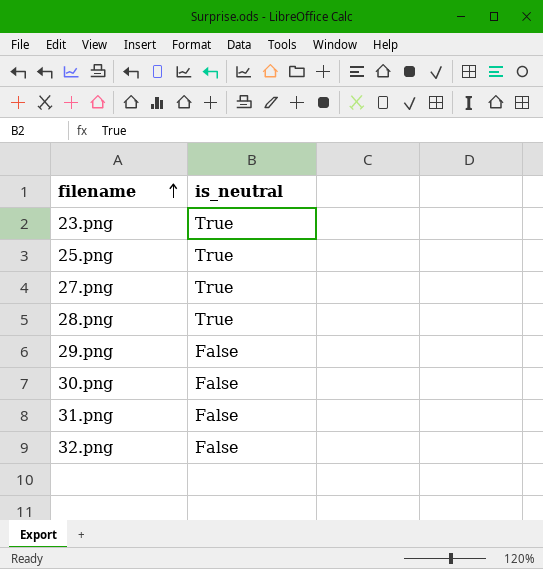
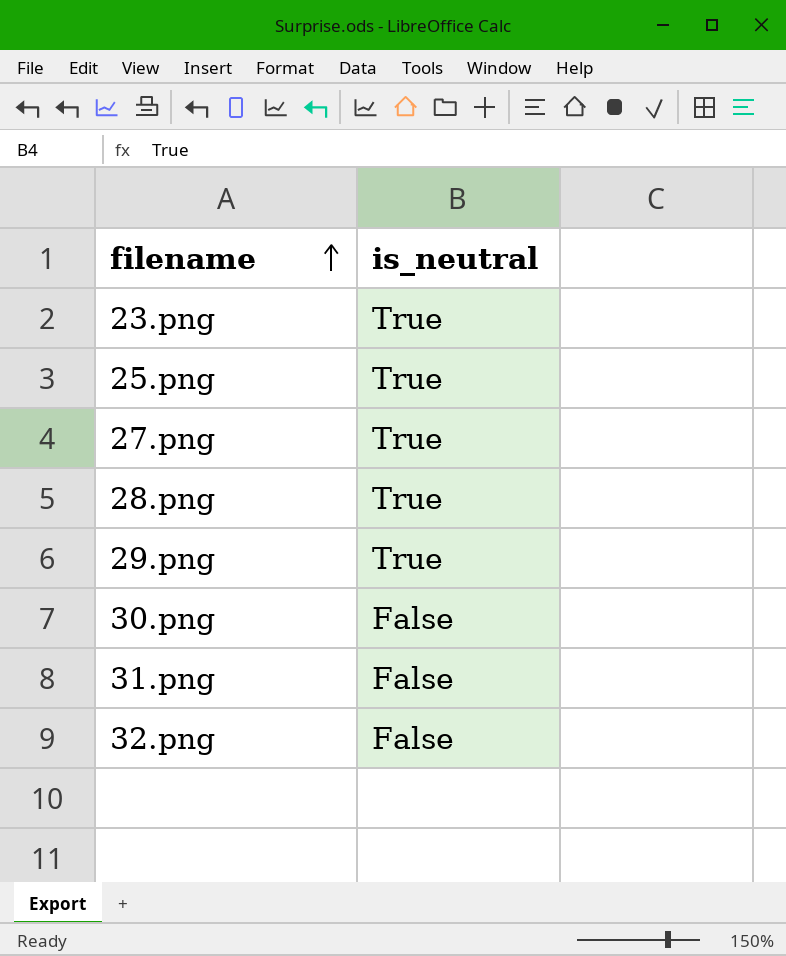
29.png | is_neutral: False -> True

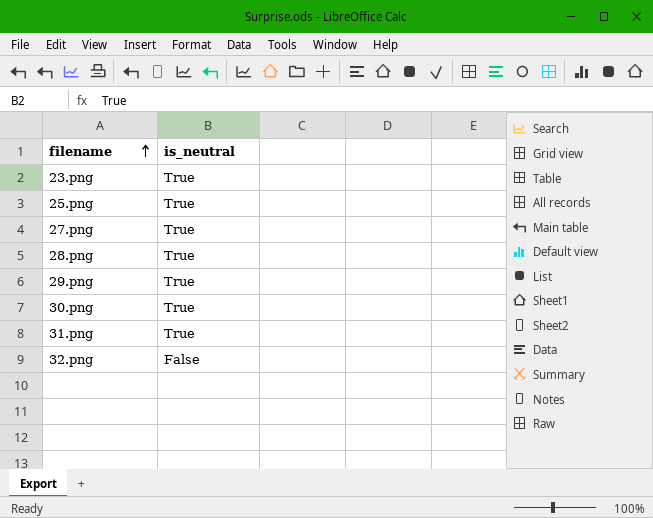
30.png | is_neutral: False -> True
31.png | is_neutral: False -> True

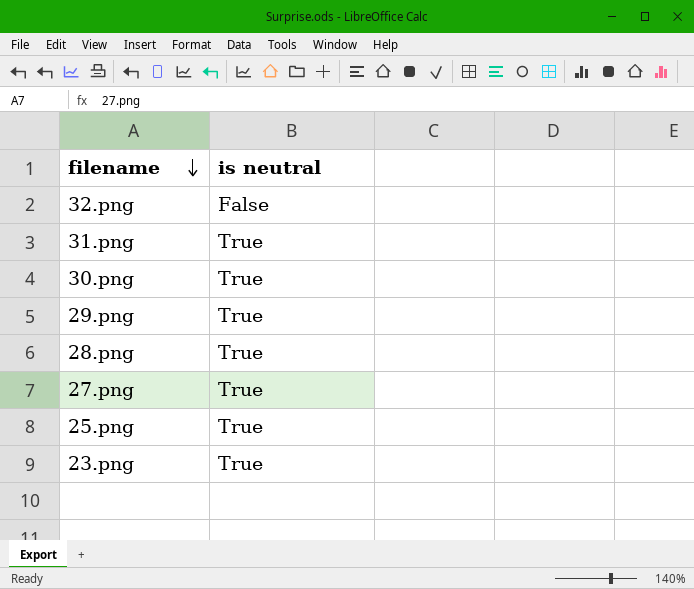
row order: filename ascending -> filename descending
column name: is_neutral -> is neutral

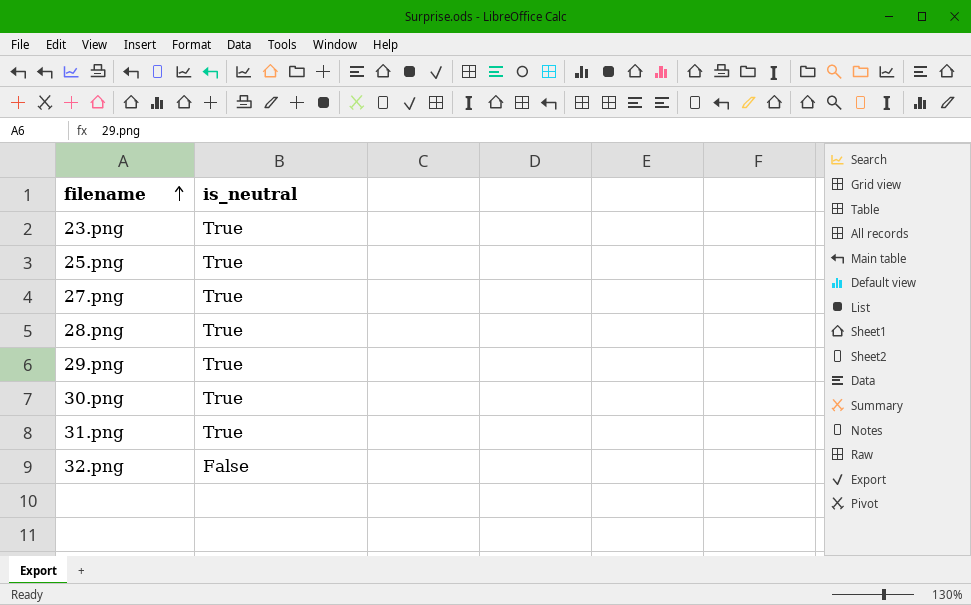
row order: filename descending -> filename ascending
column name: is neutral -> is_neutral

